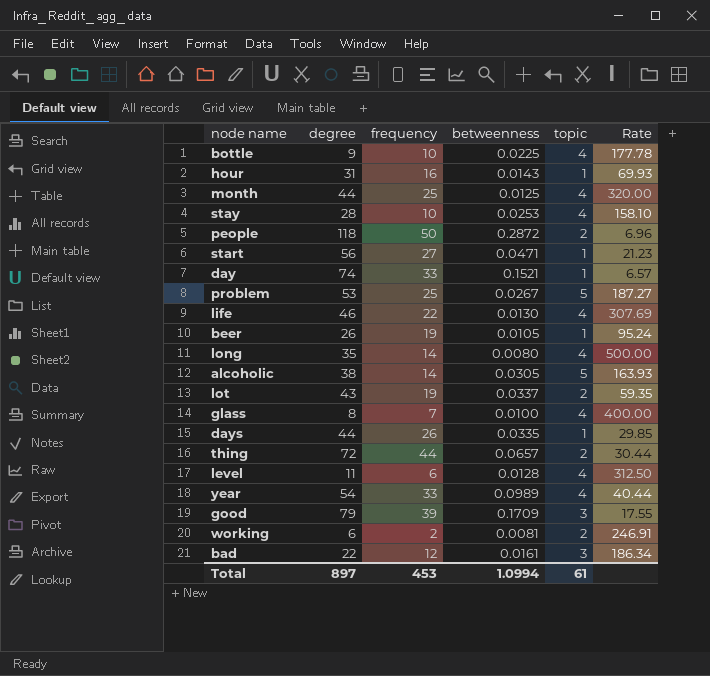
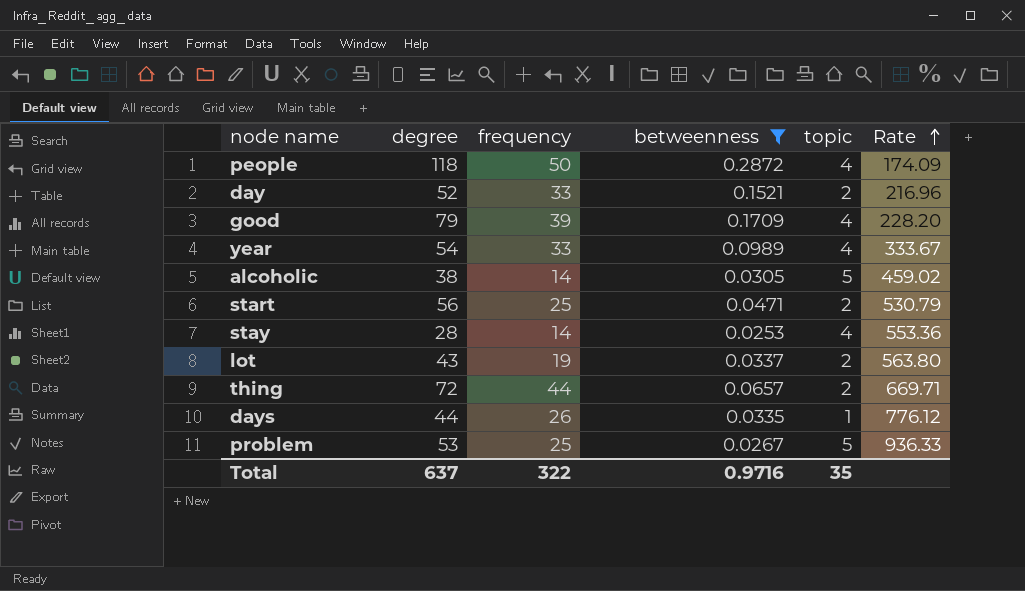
filter: none -> betweenness >= 0.0253
row order: none -> Rate ascending
column Rate | formula: [topic] / [betweenness] -> [frequency] / [betweenness]
people | topic: 2 -> 4
day | degree: 74 -> 52
day | topic: 1 -> 2
good | topic: 3 -> 4
start | frequency: 27 -> 25
start | topic: 1 -> 2
stay | frequency: 10 -> 14
Total | degree: 897 -> 637
Total | frequency: 453 -> 322
Total | betweenness: 1.0994 -> 0.9716
Total | topic: 61 -> 35

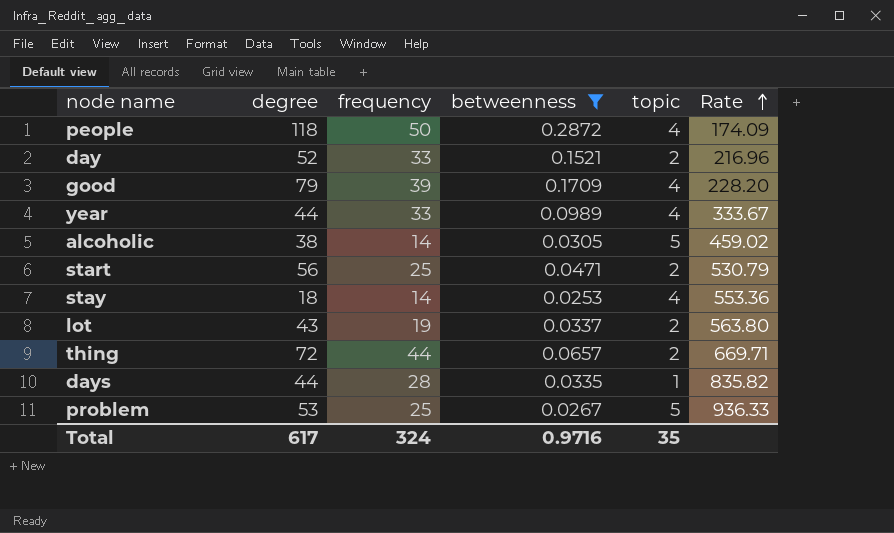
year | degree: 54 -> 44
stay | degree: 28 -> 18
days | frequency: 26 -> 28
days | Rate: 776.12 -> 835.82
Total | degree: 637 -> 617
Total | frequency: 322 -> 324

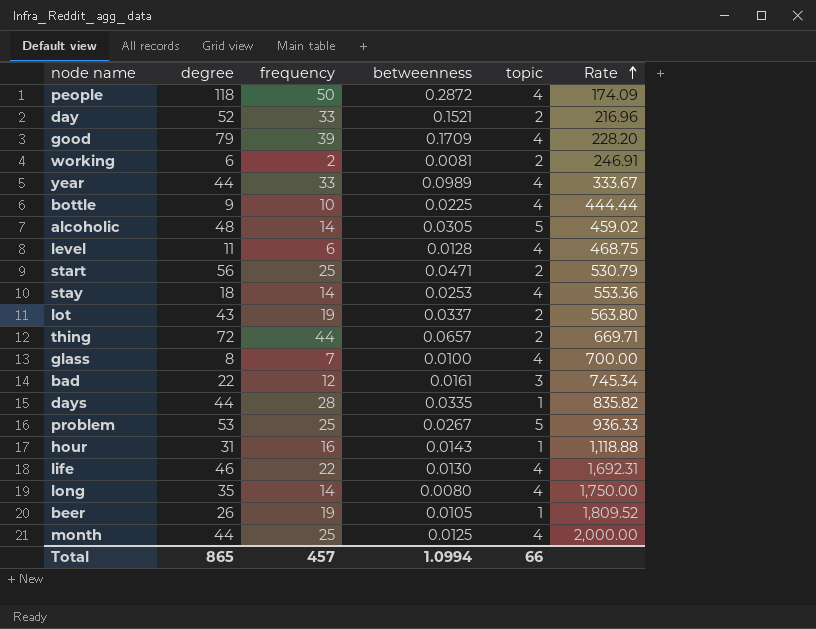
filter: betweenness >= 0.0253 -> none
alcoholic | degree: 38 -> 48
Total | degree: 617 -> 865
Total | frequency: 324 -> 457
Total | betweenness: 0.9716 -> 1.0994
Total | topic: 35 -> 66

